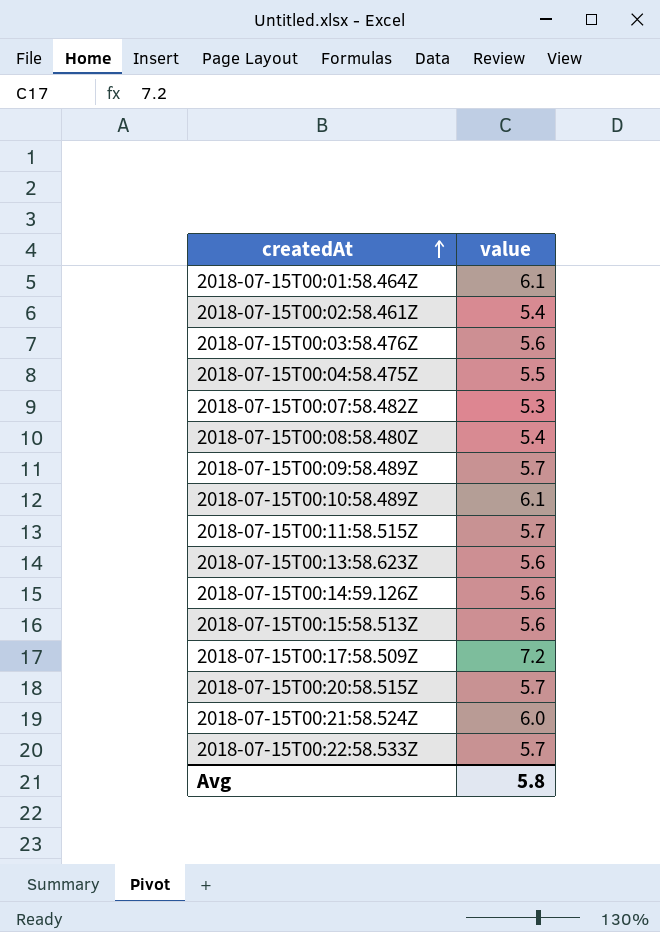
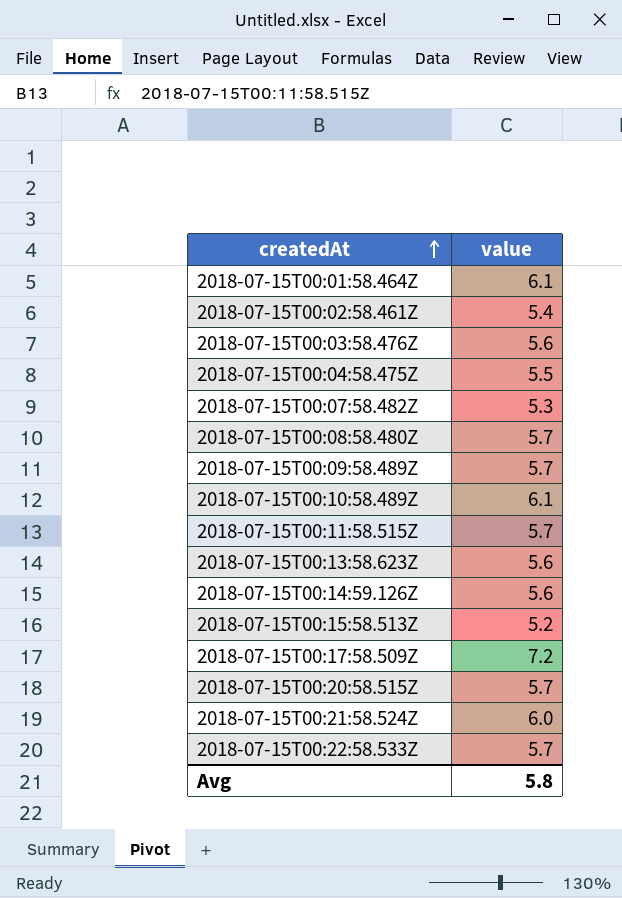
2018-07-15T00:08:58.480Z | value: 5.4 -> 5.7
2018-07-15T00:15:58.513Z | value: 5.6 -> 5.2

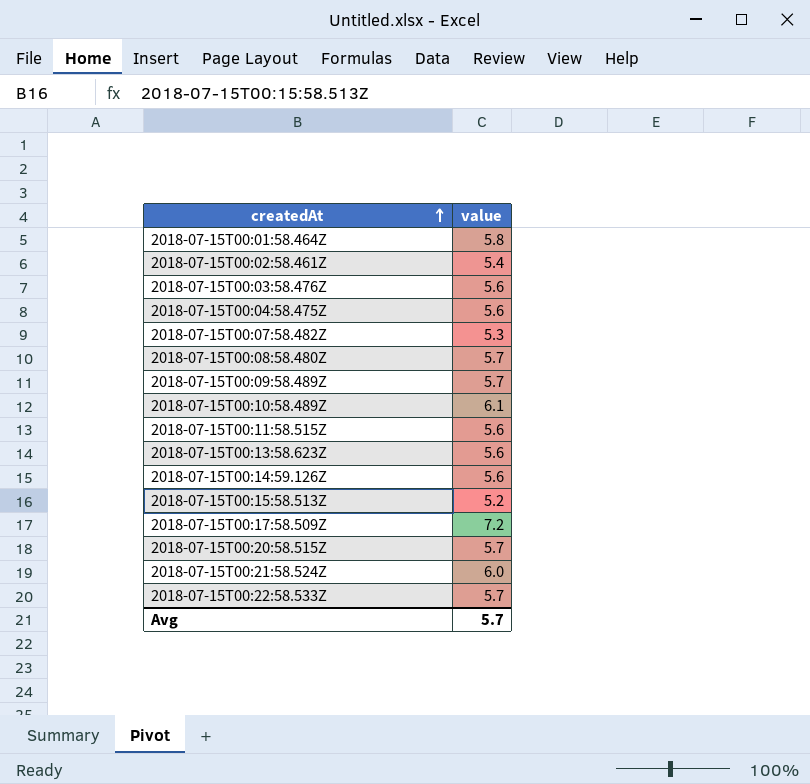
2018-07-15T00:01:58.464Z | value: 6.1 -> 5.8
2018-07-15T00:04:58.475Z | value: 5.5 -> 5.6
2018-07-15T00:11:58.515Z | value: 5.7 -> 5.6
Avg | value: 5.8 -> 5.7

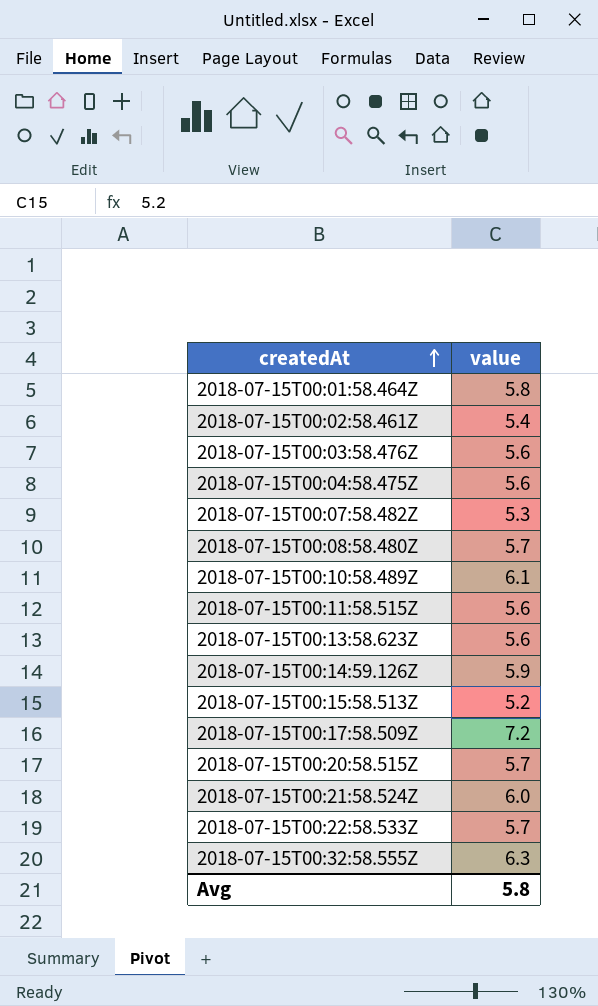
row 2018-07-15T00:09:58.489Z: 5.7 -> none
2018-07-15T00:14:59.126Z | value: 5.6 -> 5.9
row 2018-07-15T00:32:58.555Z: none -> 6.3
Avg | value: 5.7 -> 5.8

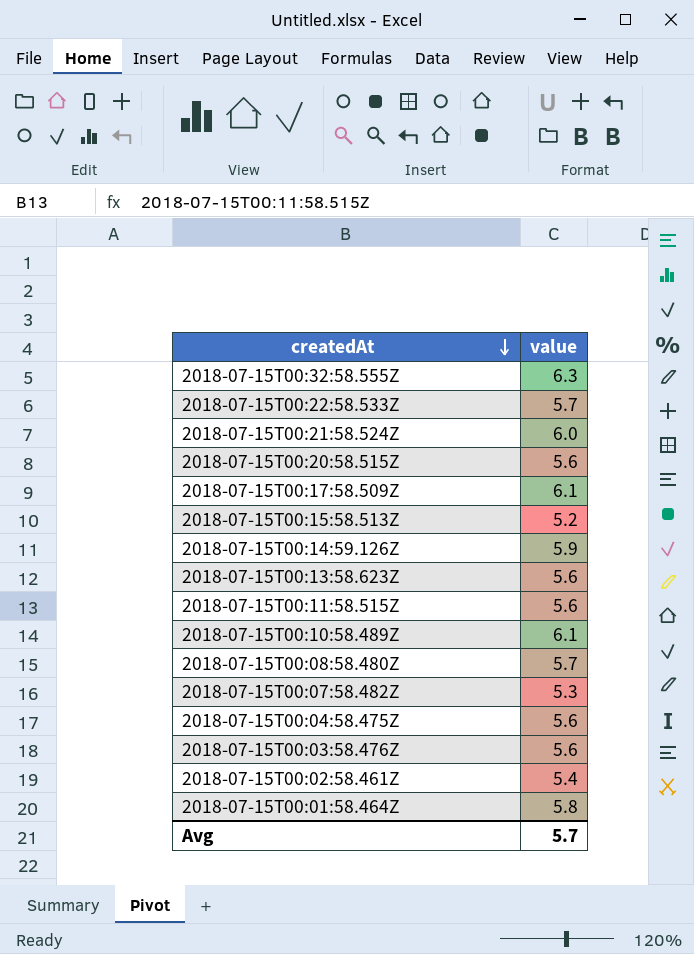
row order: createdAt ascending -> createdAt descending
2018-07-15T00:20:58.515Z | value: 5.7 -> 5.6
2018-07-15T00:17:58.509Z | value: 7.2 -> 6.1
Avg | value: 5.8 -> 5.7

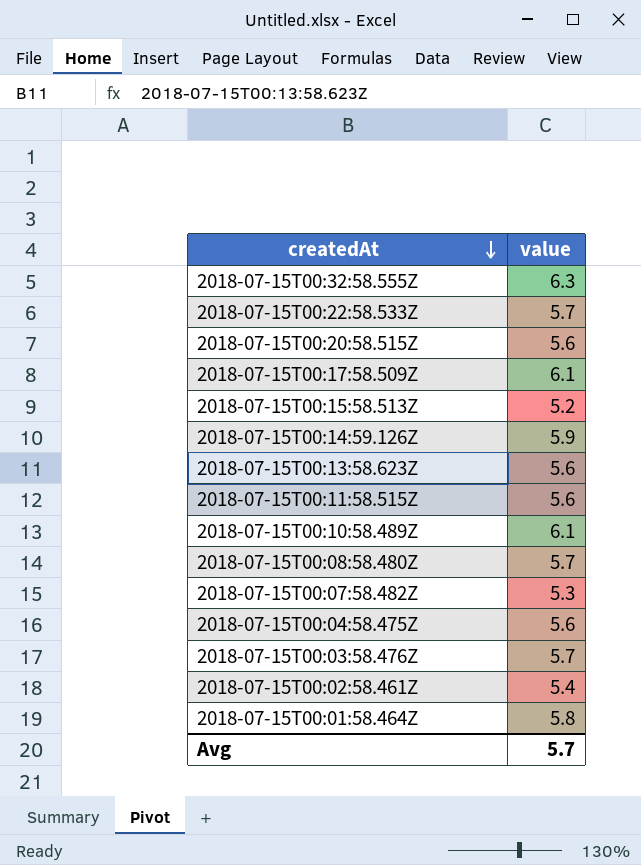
row 2018-07-15T00:21:58.524Z: 6.0 -> none
2018-07-15T00:03:58.476Z | value: 5.6 -> 5.7

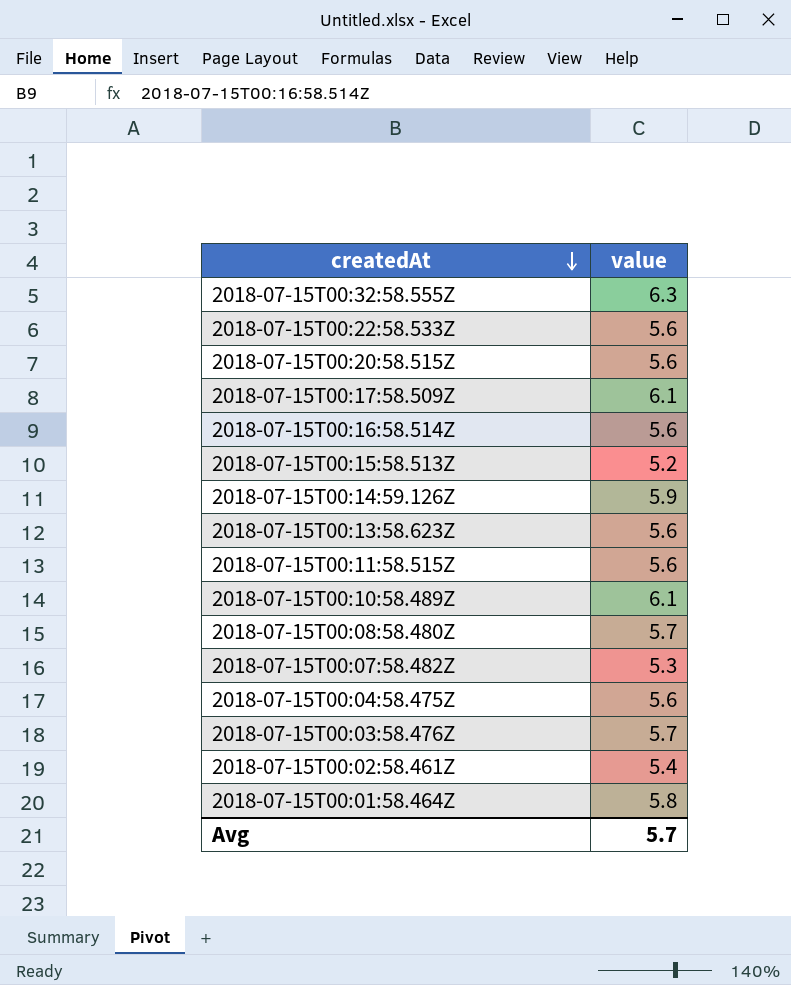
2018-07-15T00:22:58.533Z | value: 5.7 -> 5.6
row 2018-07-15T00:16:58.514Z: none -> 5.6

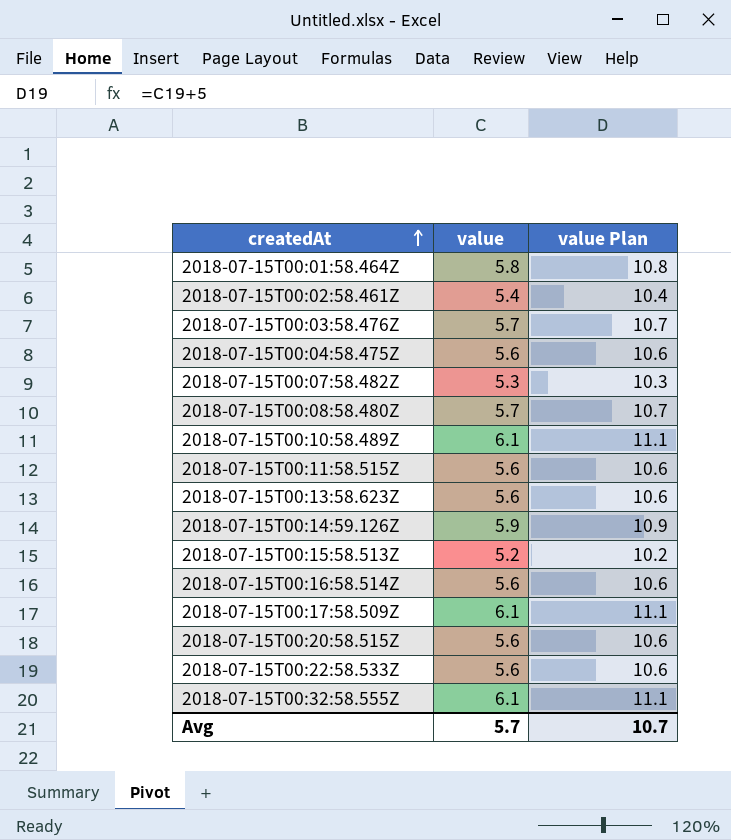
row order: createdAt descending -> createdAt ascending
column value Plan | formula: none -> [value] + 5
2018-07-15T00:32:58.555Z | value: 6.3 -> 6.1

